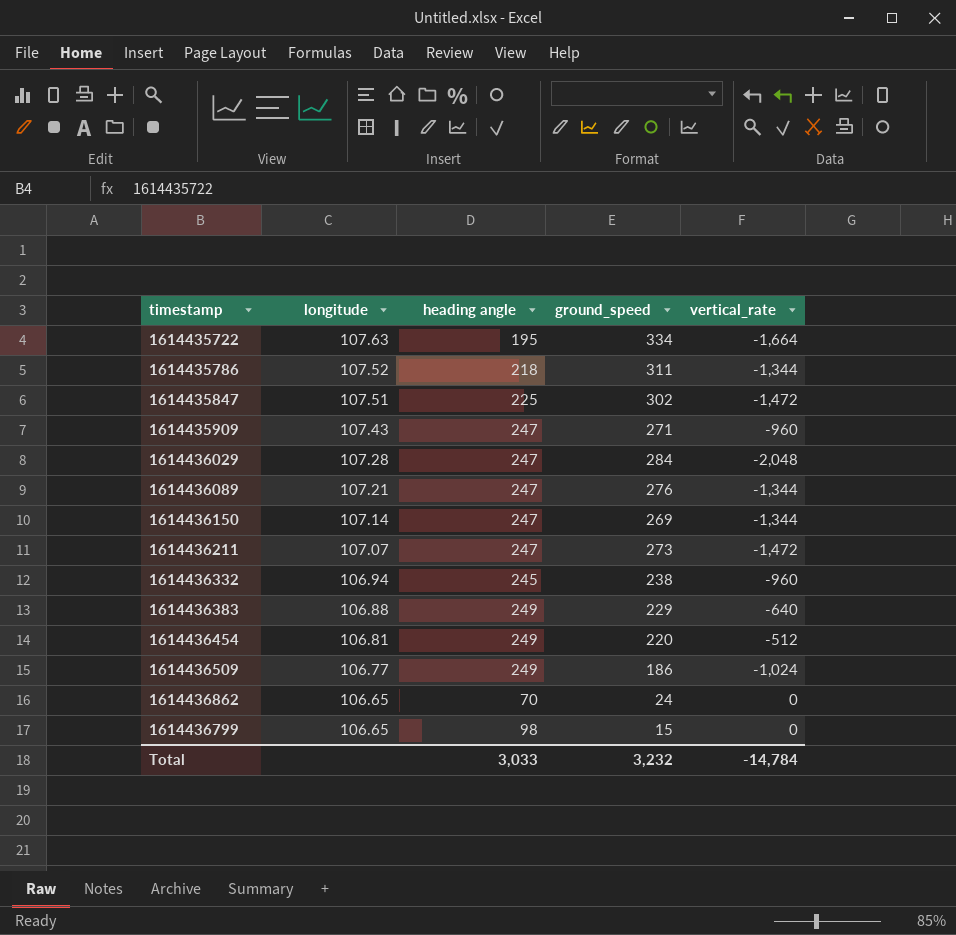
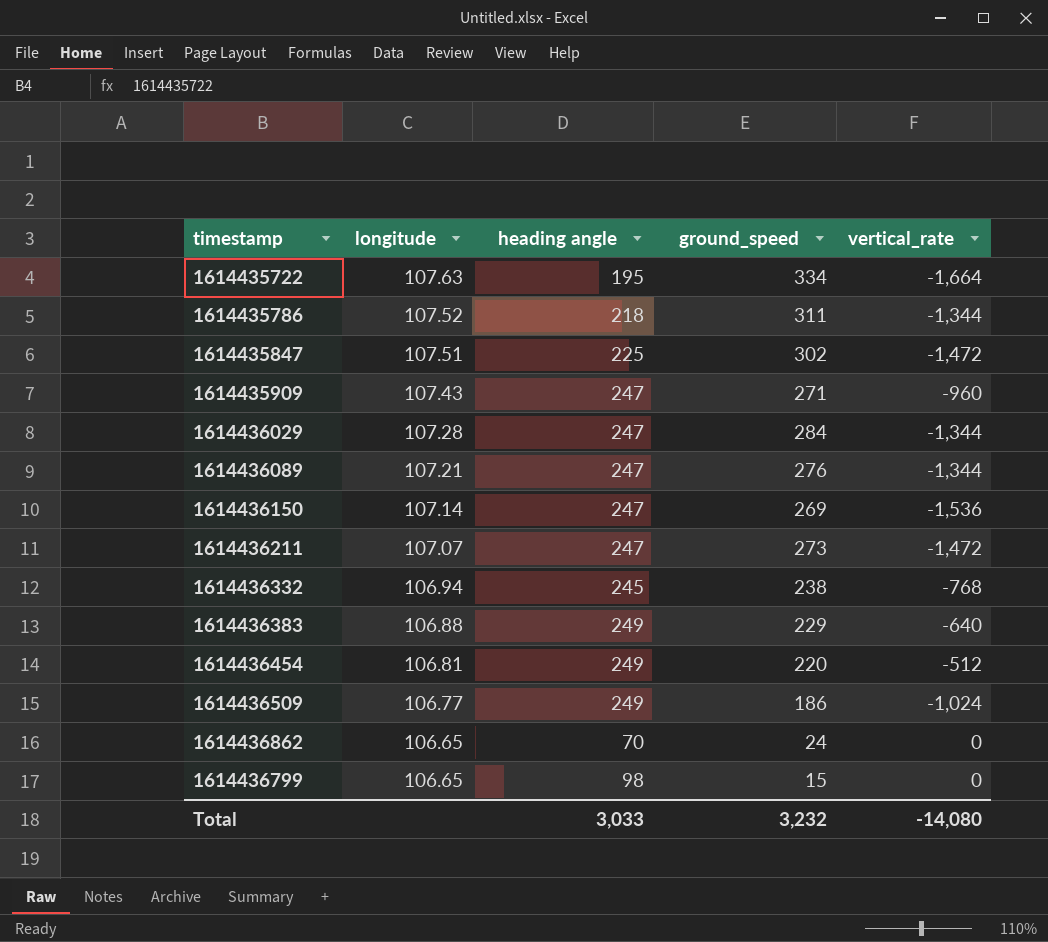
1614436029 | vertical_rate: -2,048 -> -1,344
1614436150 | vertical_rate: -1,344 -> -1,536
1614436332 | vertical_rate: -960 -> -768
Total | vertical_rate: -14,784 -> -14,080

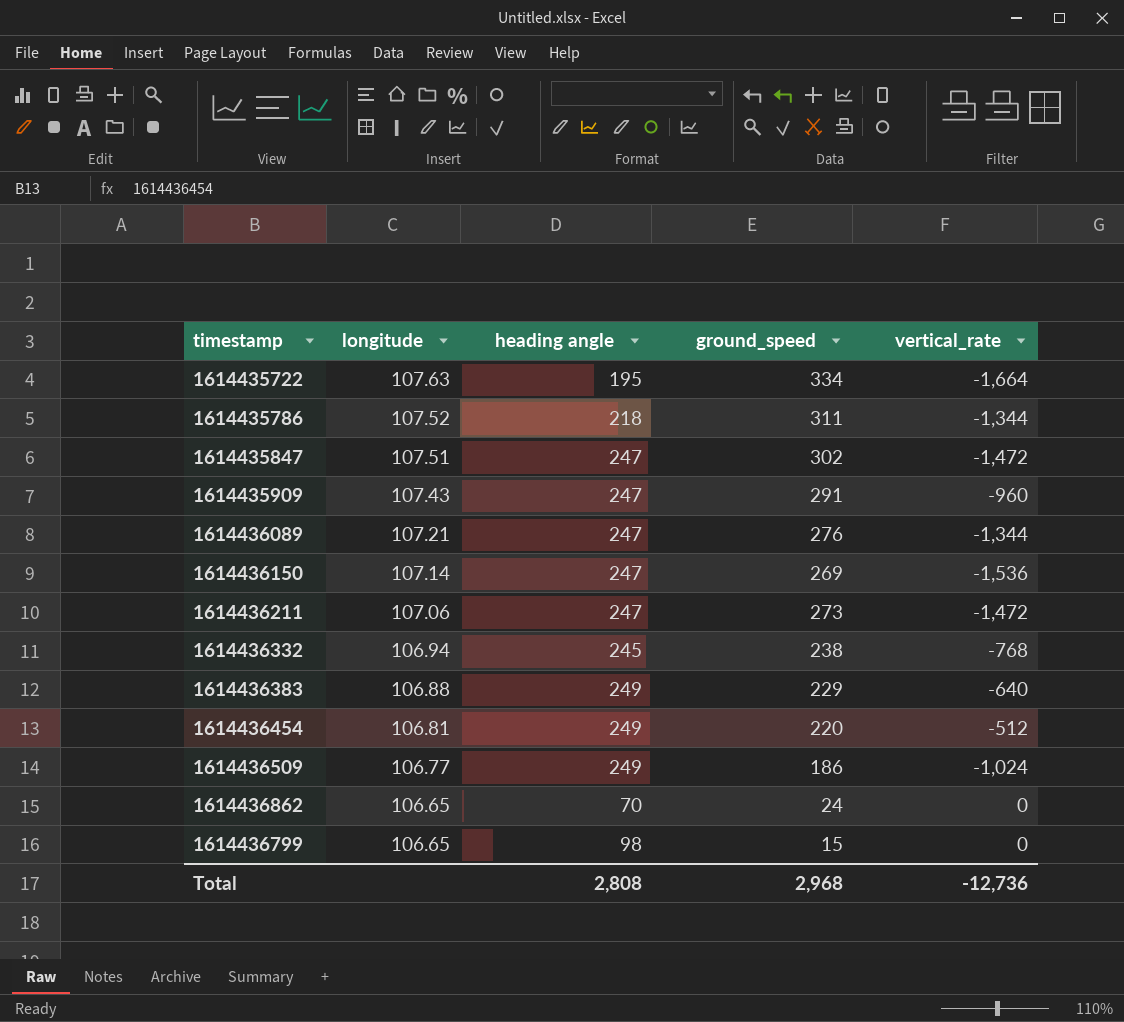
row 1614436029: 107.28 | 247 | 284 | -1,344 -> none
1614435847 | heading angle: 225 -> 247
1614435909 | ground_speed: 271 -> 291
1614436211 | longitude: 107.07 -> 107.06
Total | heading angle: 3,033 -> 2,808
Total | ground_speed: 3,232 -> 2,968
Total | vertical_rate: -14,080 -> -12,736

